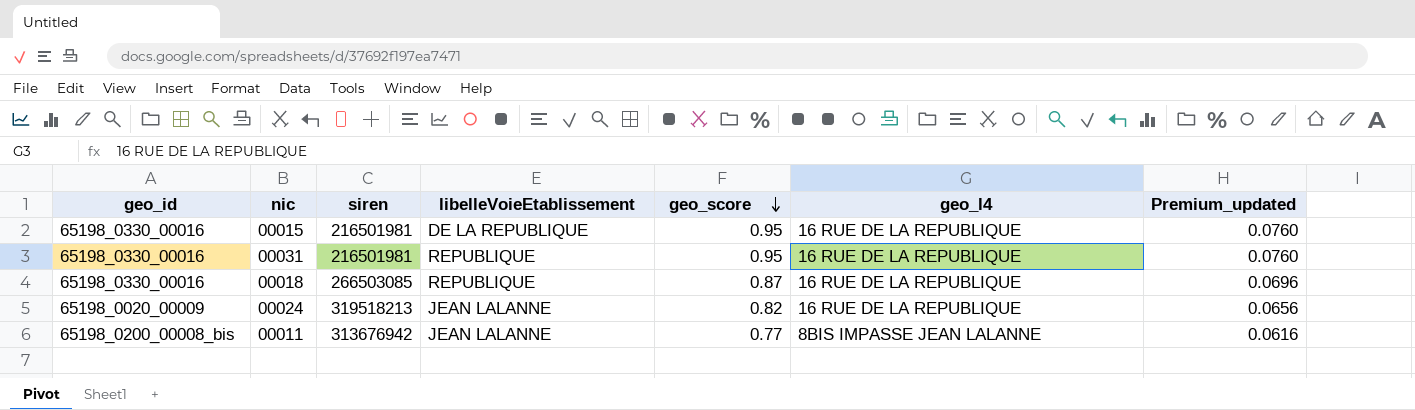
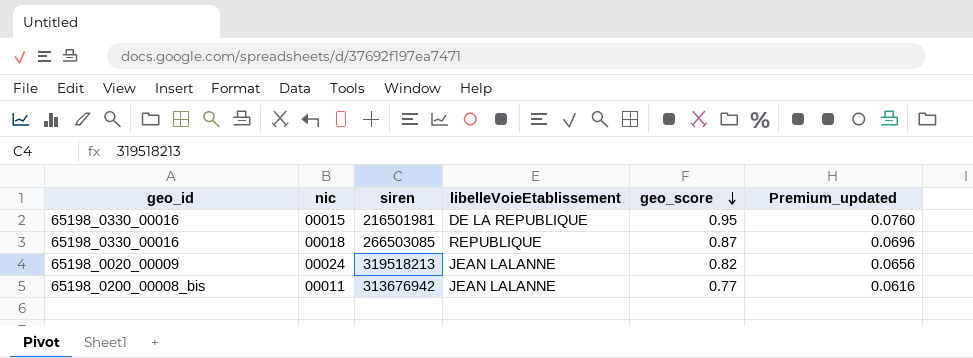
column geo_l4 | position: 6 -> none
row 00031: 65198_0330_00016 | 216501981 | REPUBLIQUE | 0.95 | 16 RUE DE LA REPUBLIQUE | 0.0760 -> none

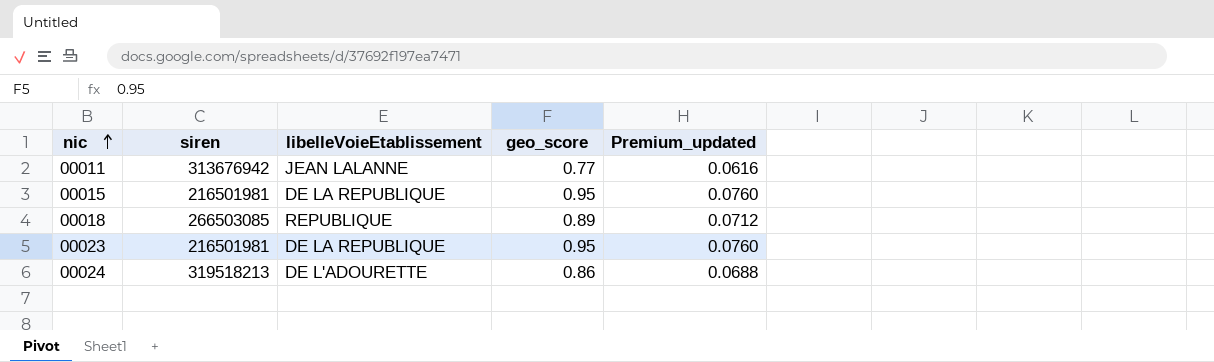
row order: geo_score descending -> nic ascending
column geo_id | position: 1 -> none
00018 | geo_score: 0.87 -> 0.89
00018 | Premium_updated: 0.0696 -> 0.0712
row 00023: none -> 216501981 | DE LA REPUBLIQUE | 0.95 | 0.0760
00024 | libelleVoieEtablissement: JEAN LALANNE -> DE L'ADOURETTE
00024 | geo_score: 0.82 -> 0.86
00024 | Premium_updated: 0.0656 -> 0.0688

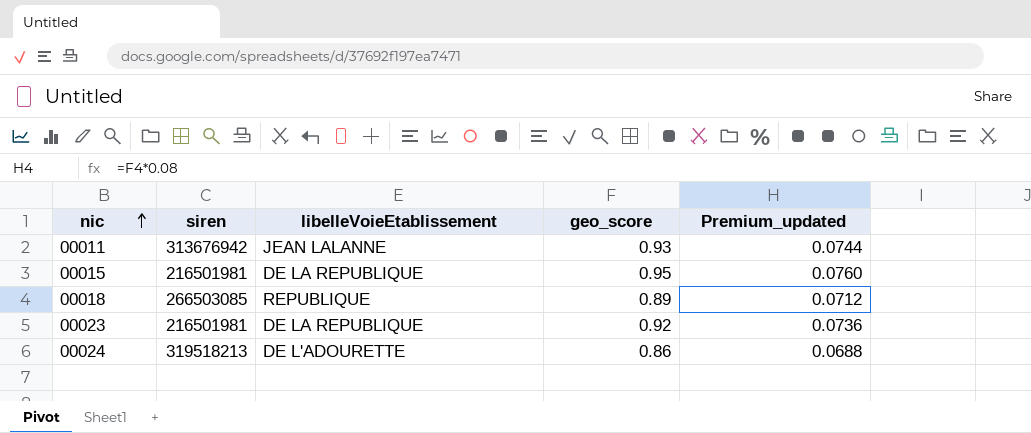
00011 | geo_score: 0.77 -> 0.93
00011 | Premium_updated: 0.0616 -> 0.0744
00023 | geo_score: 0.95 -> 0.92
00023 | Premium_updated: 0.0760 -> 0.0736

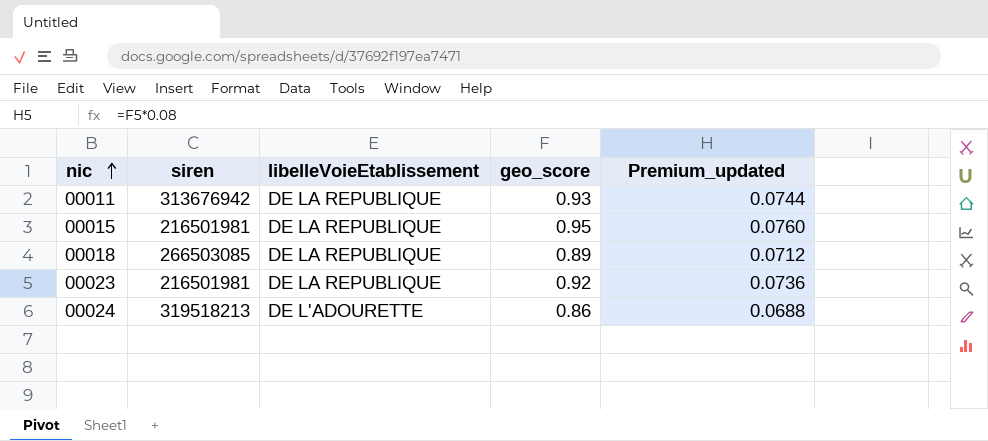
00011 | libelleVoieEtablissement: JEAN LALANNE -> DE LA REPUBLIQUE
00018 | libelleVoieEtablissement: REPUBLIQUE -> DE LA REPUBLIQUE

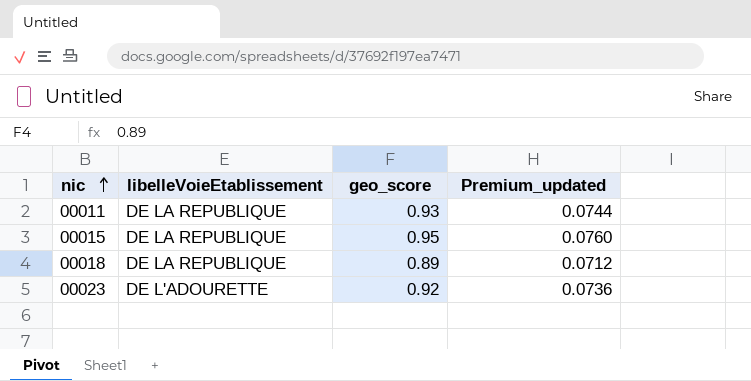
column siren | position: 2 -> none
row 00024: 319518213 | DE L'ADOURETTE | 0.86 | 0.0688 -> none
00023 | libelleVoieEtablissement: DE LA REPUBLIQUE -> DE L'ADOURETTE

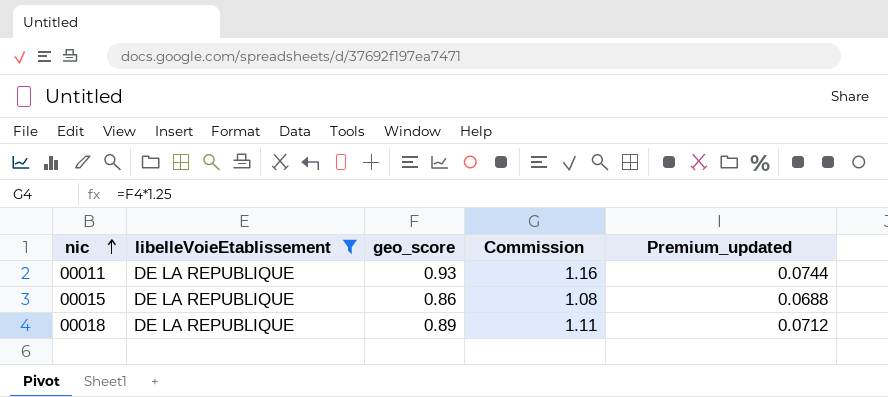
filter: none -> libelleVoieEtablissement = DE LA REPUBLIQUE
column Commission | formula: none -> [geo_score] * 1.25
00015 | geo_score: 0.95 -> 0.86
00015 | Premium_updated: 0.0760 -> 0.0688

